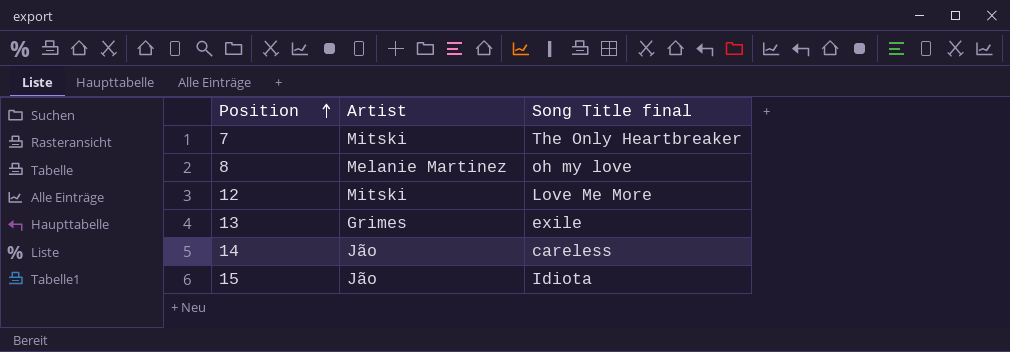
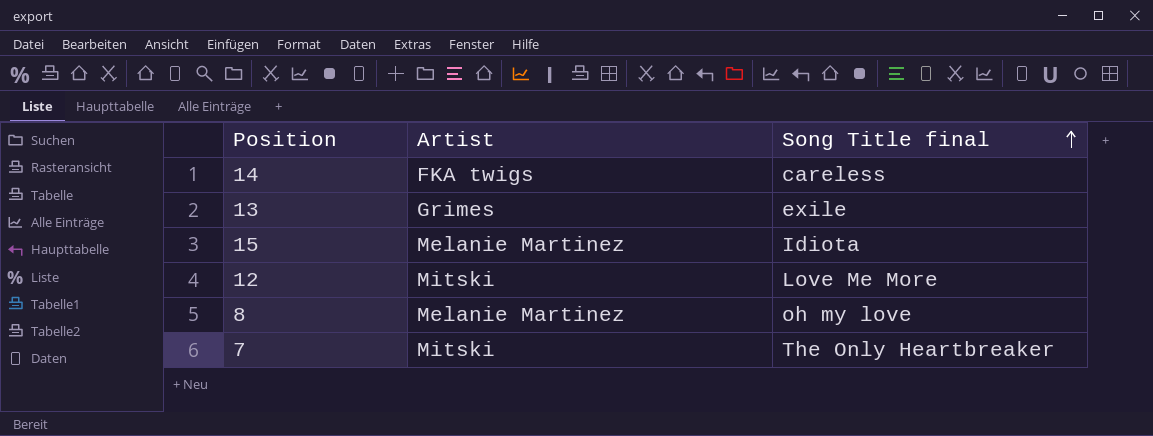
row order: Position ascending -> Song Title final ascending
14 | Artist: Jão -> FKA twigs
15 | Artist: Jão -> Melanie Martinez

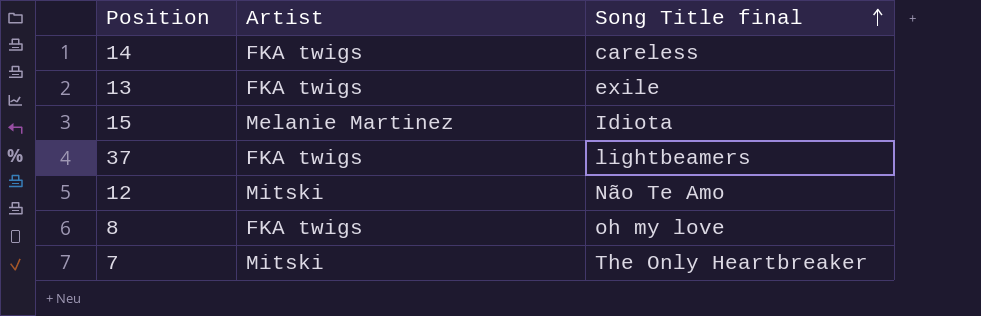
13 | Artist: Grimes -> FKA twigs
row 37: none -> FKA twigs | lightbeamers
12 | Song Title final: Love Me More -> Não Te Amo
8 | Artist: Melanie Martinez -> FKA twigs

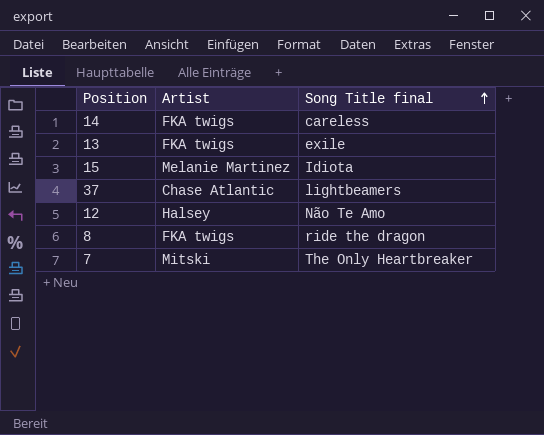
37 | Artist: FKA twigs -> Chase Atlantic
12 | Artist: Mitski -> Halsey
8 | Song Title final: oh my love -> ride the dragon

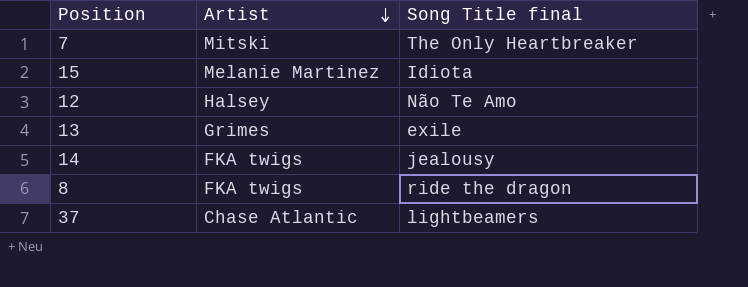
row order: Song Title final ascending -> Artist descending
13 | Artist: FKA twigs -> Grimes
14 | Song Title final: careless -> jealousy

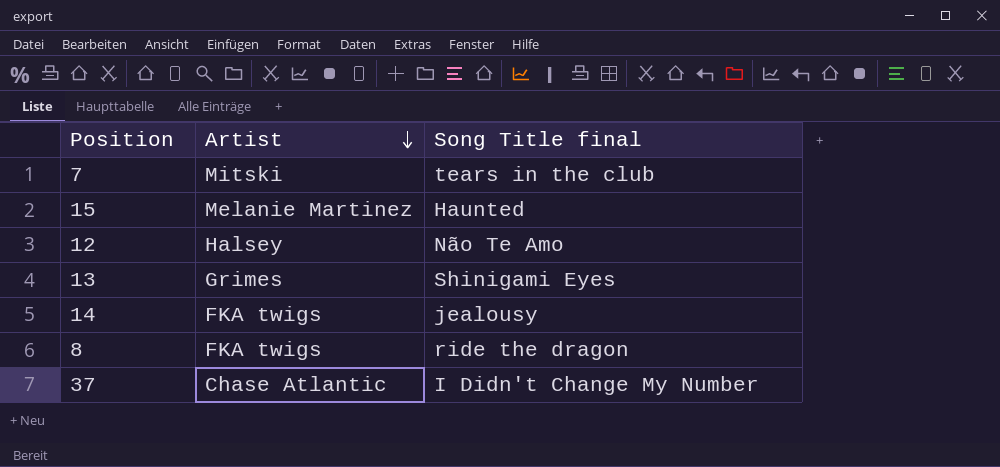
7 | Song Title final: The Only Heartbreaker -> tears in the club
15 | Song Title final: Idiota -> Haunted
13 | Song Title final: exile -> Shinigami Eyes
37 | Song Title final: lightbeamers -> I Didn't Change My Number

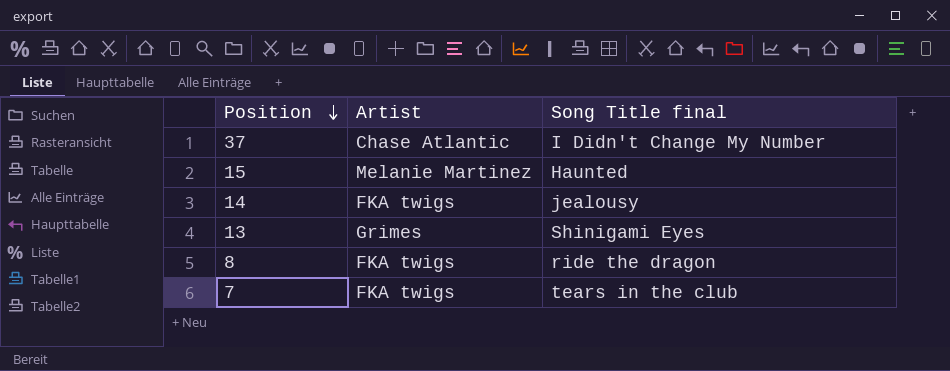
row order: Artist descending -> Position descending
row 12: Halsey | Não Te Amo -> none
7 | Artist: Mitski -> FKA twigs

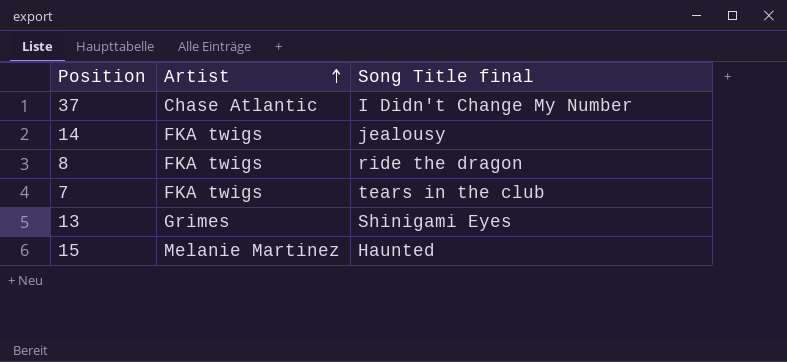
row order: Position descending -> Artist ascending

